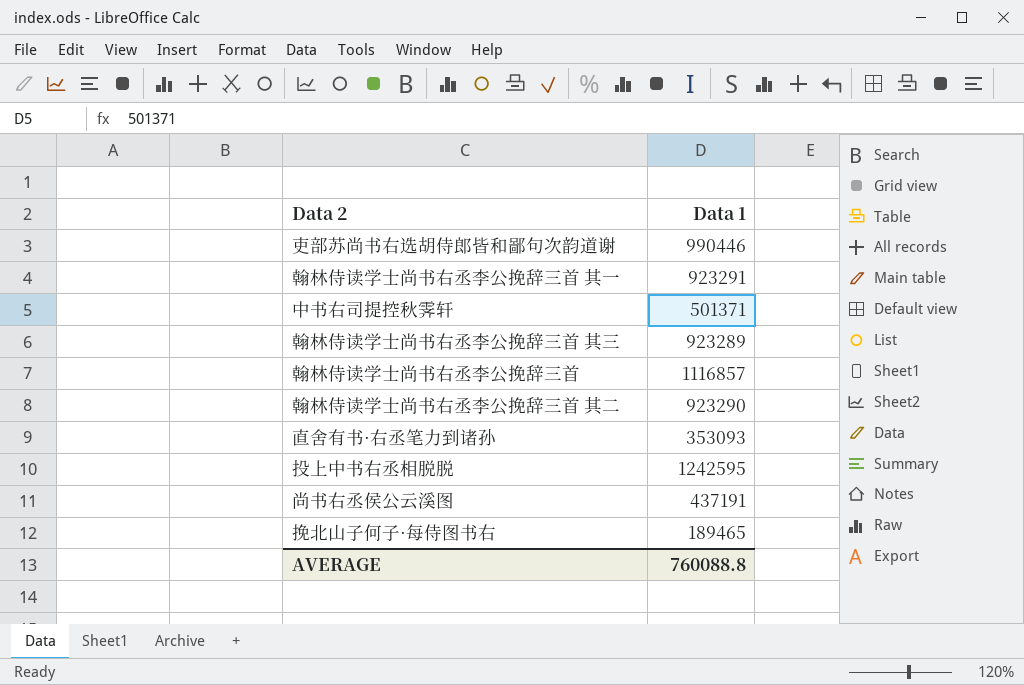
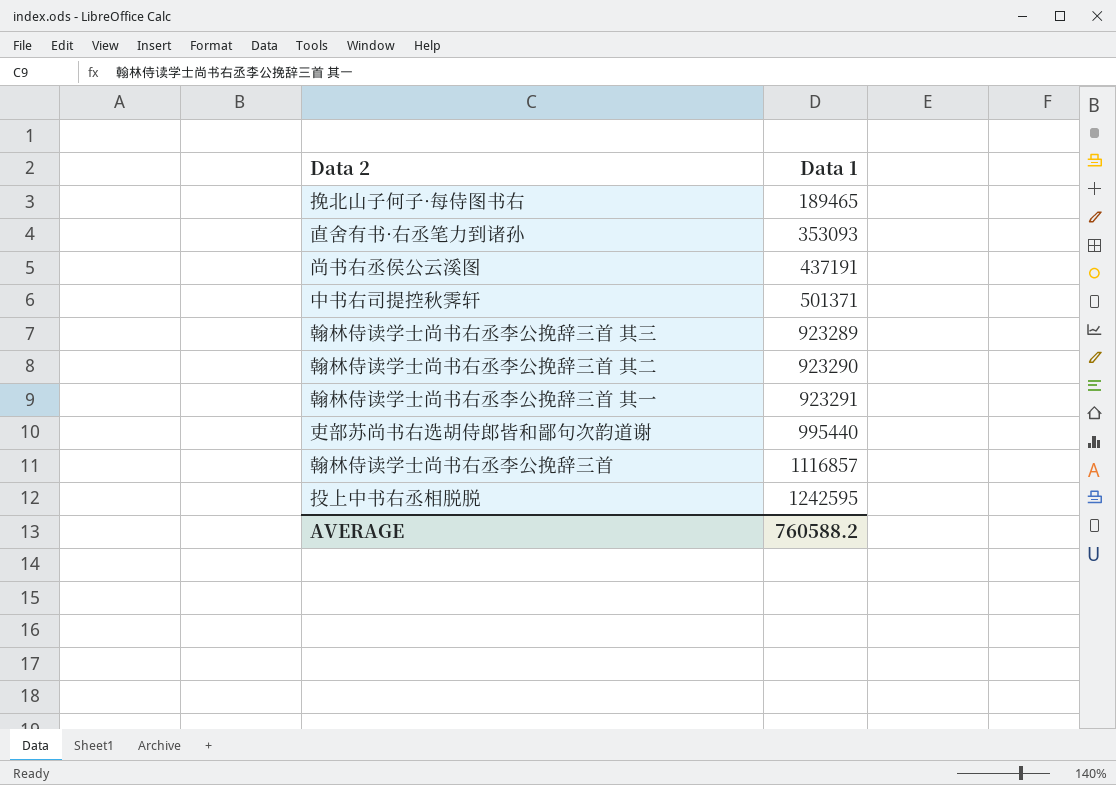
row order: none -> Data 1 ascending
吏部苏尚书右选胡侍郎皆和鄙句次韵道谢 | Data 1: 990446 -> 995440
AVERAGE | Data 1: 760088.8 -> 760588.2

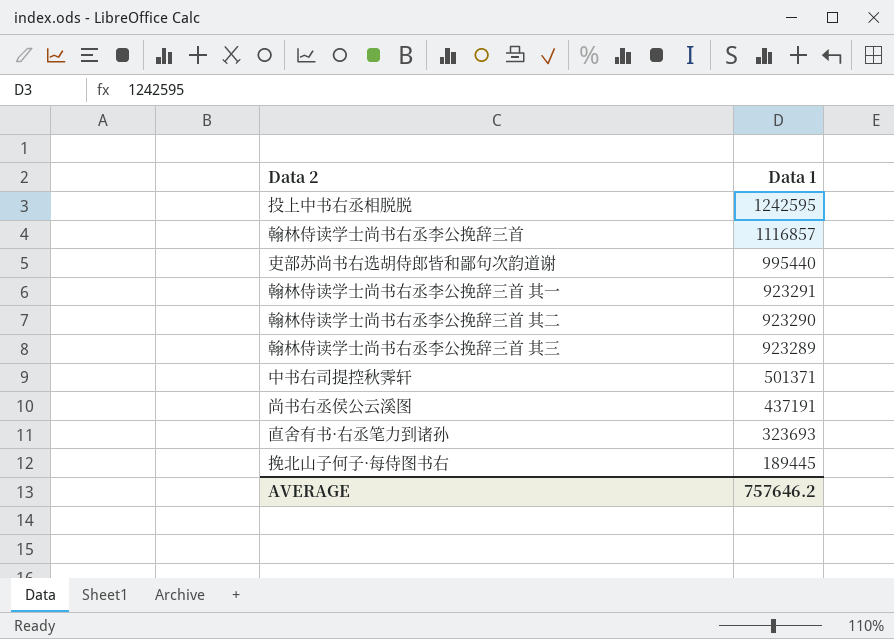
row order: Data 1 ascending -> Data 1 descending
直舍有书·右丞笔力到诸孙 | Data 1: 353093 -> 323693
挽北山子何子·每侍图书右 | Data 1: 189465 -> 189445
AVERAGE | Data 1: 760588.2 -> 757646.2

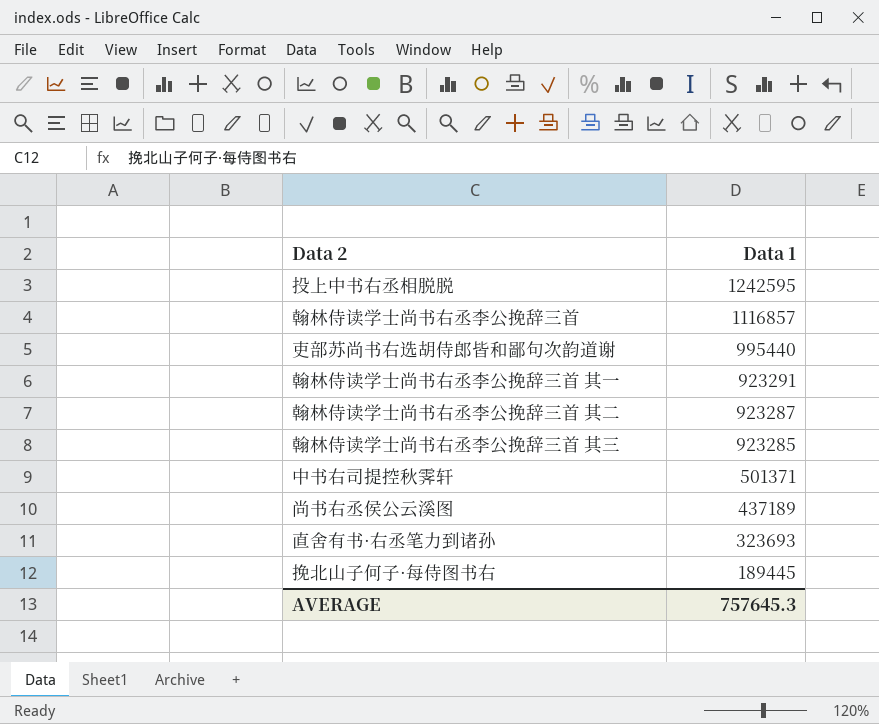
翰林侍读学士尚书右丞李公挽辞三首 其二 | Data 1: 923290 -> 923287
翰林侍读学士尚书右丞李公挽辞三首 其三 | Data 1: 923289 -> 923285
尚书右丞侯公云溪图 | Data 1: 437191 -> 437189
AVERAGE | Data 1: 757646.2 -> 757645.3

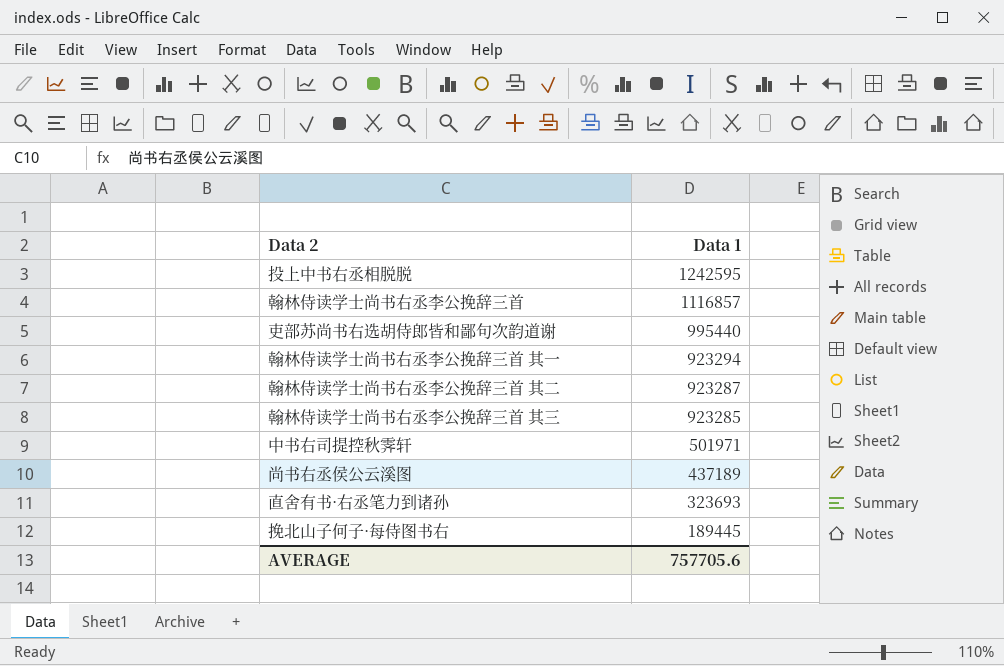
翰林侍读学士尚书右丞李公挽辞三首 其一 | Data 1: 923291 -> 923294
中书右司提控秋霁轩 | Data 1: 501371 -> 501971
AVERAGE | Data 1: 757645.3 -> 757705.6

